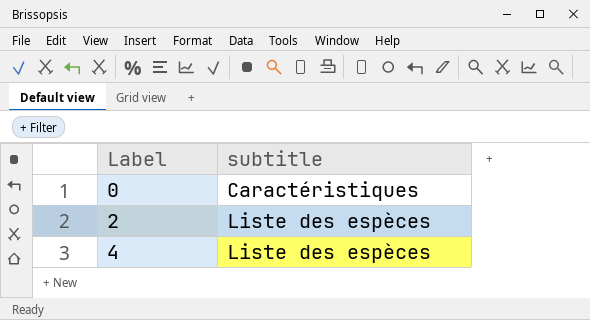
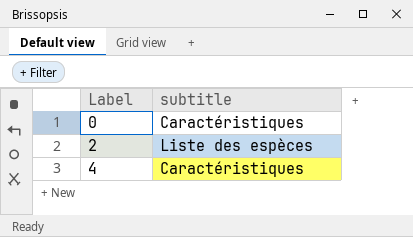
4 | subtitle: Liste des espèces -> Caractéristiques

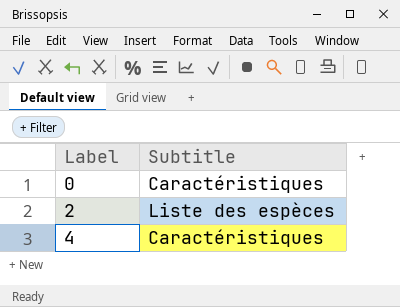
column name: subtitle -> Subtitle

